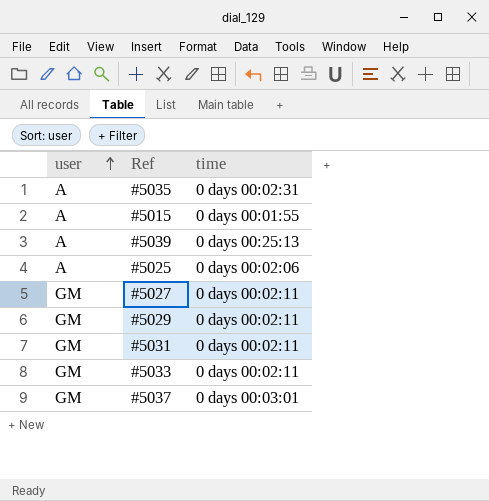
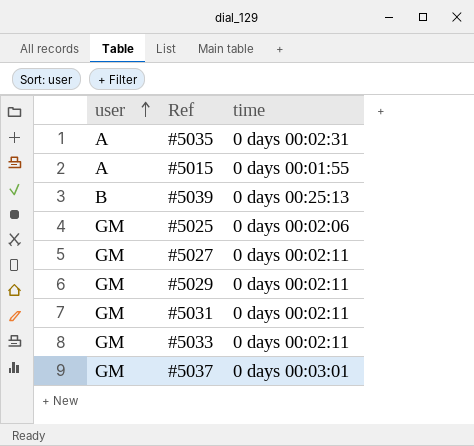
#5039 | user: A -> B
#5025 | user: A -> GM

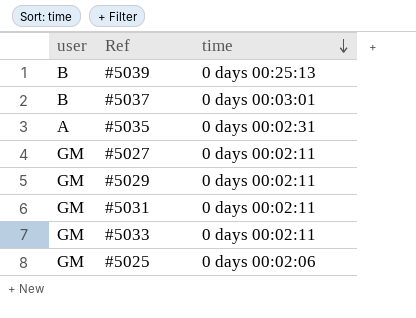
row order: user ascending -> time descending
row #5015: A | 0 days 00:01:55 -> none
#5037 | user: GM -> B

